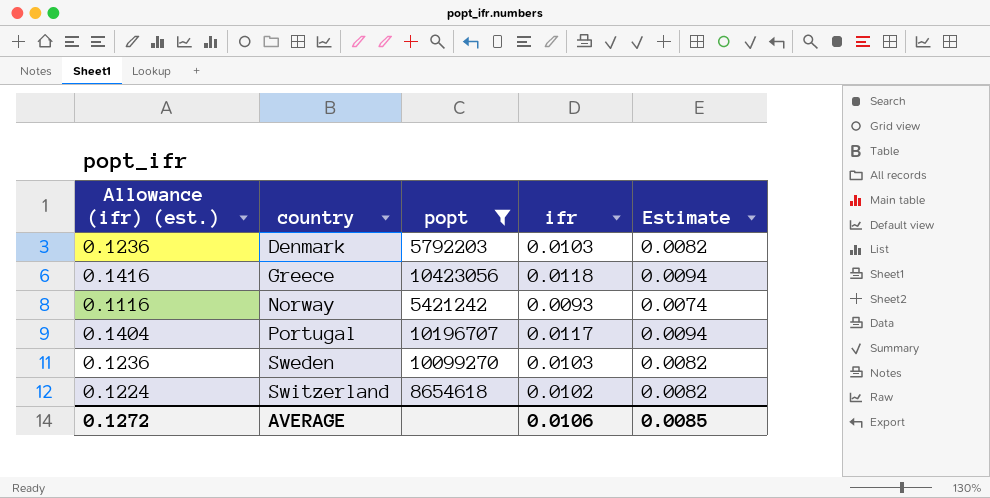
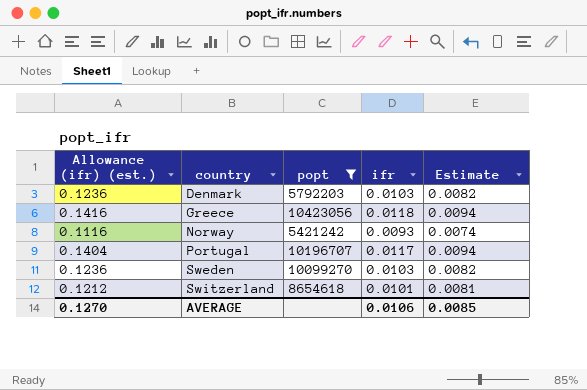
Switzerland | Allowance (ifr) (est.): 0.1224 -> 0.1212
Switzerland | ifr: 0.0102 -> 0.0101
Switzerland | Estimate: 0.0082 -> 0.0081
AVERAGE | Allowance (ifr) (est.): 0.1272 -> 0.1270

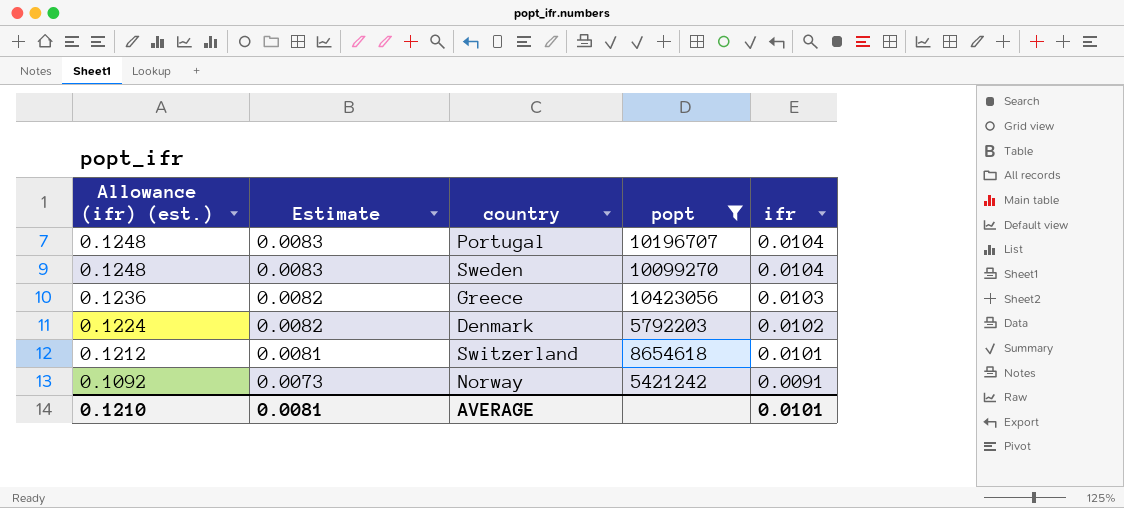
row order: country ascending -> Allowance (ifr) (est.) descending
column Estimate | position: 5 -> 2
Portugal | Allowance (ifr) (est.): 0.1404 -> 0.1248
Portugal | Estimate: 0.0094 -> 0.0083
Portugal | ifr: 0.0117 -> 0.0104
Sweden | Allowance (ifr) (est.): 0.1236 -> 0.1248
Sweden | Estimate: 0.0082 -> 0.0083
Sweden | ifr: 0.0103 -> 0.0104
Greece | Allowance (ifr) (est.): 0.1416 -> 0.1236
Greece | Estimate: 0.0094 -> 0.0082
Greece | ifr: 0.0118 -> 0.0103
Denmark | Allowance (ifr) (est.): 0.1236 -> 0.1224
Denmark | ifr: 0.0103 -> 0.0102
Norway | Allowance (ifr) (est.): 0.1116 -> 0.1092
Norway | Estimate: 0.0074 -> 0.0073
Norway | ifr: 0.0093 -> 0.0091
AVERAGE | Allowance (ifr) (est.): 0.1270 -> 0.1210
AVERAGE | Estimate: 0.0085 -> 0.0081
AVERAGE | ifr: 0.0106 -> 0.0101

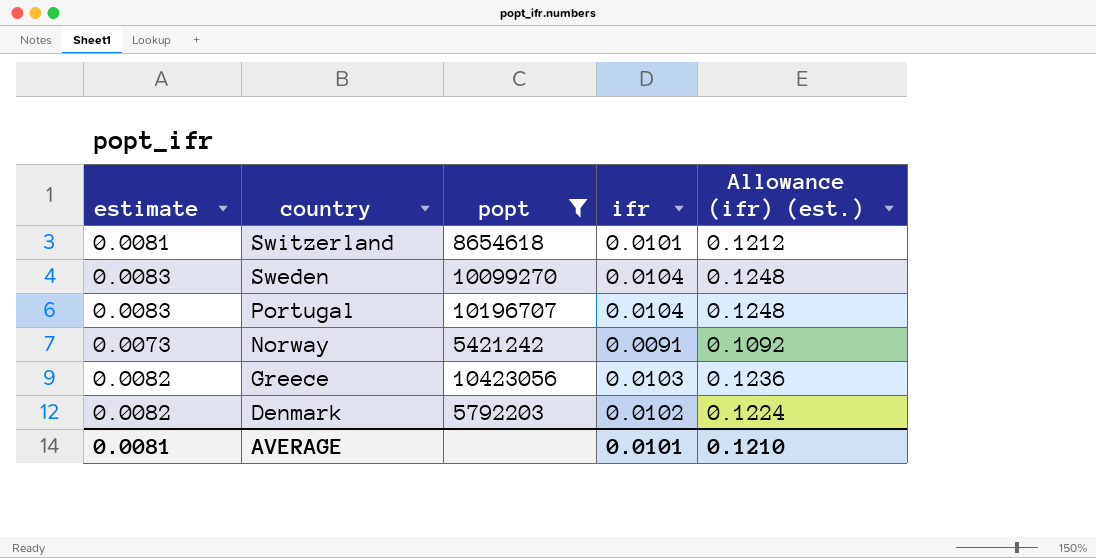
row order: Allowance (ifr) (est.) descending -> country descending
column name: Estimate -> estimate
column Allowance (ifr) (est.) | position: 1 -> 5

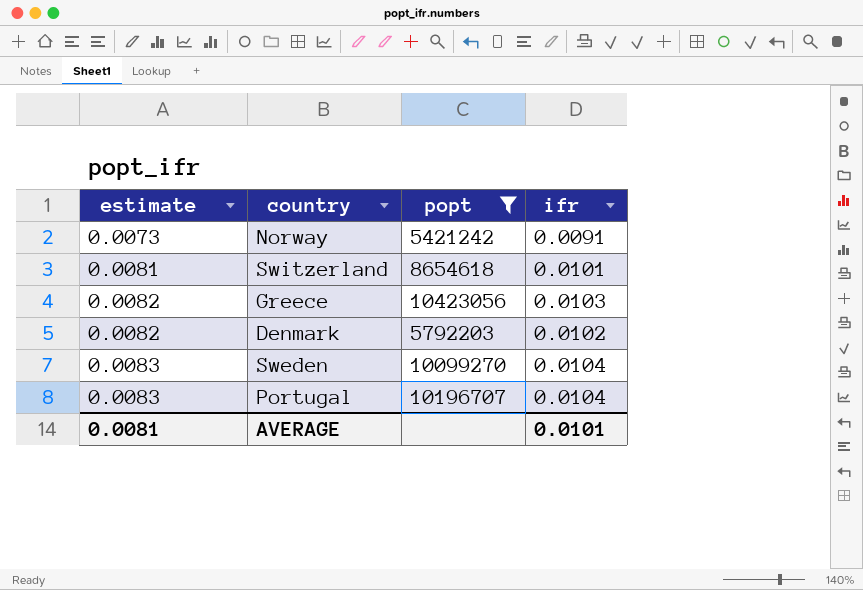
row order: country descending -> estimate ascending
column Allowance (ifr) (est.) | formula: [ifr] * 12 -> none

